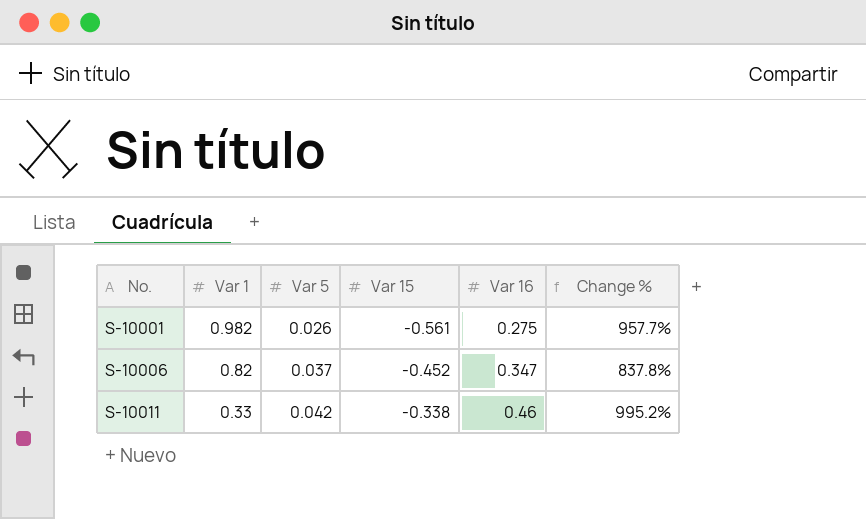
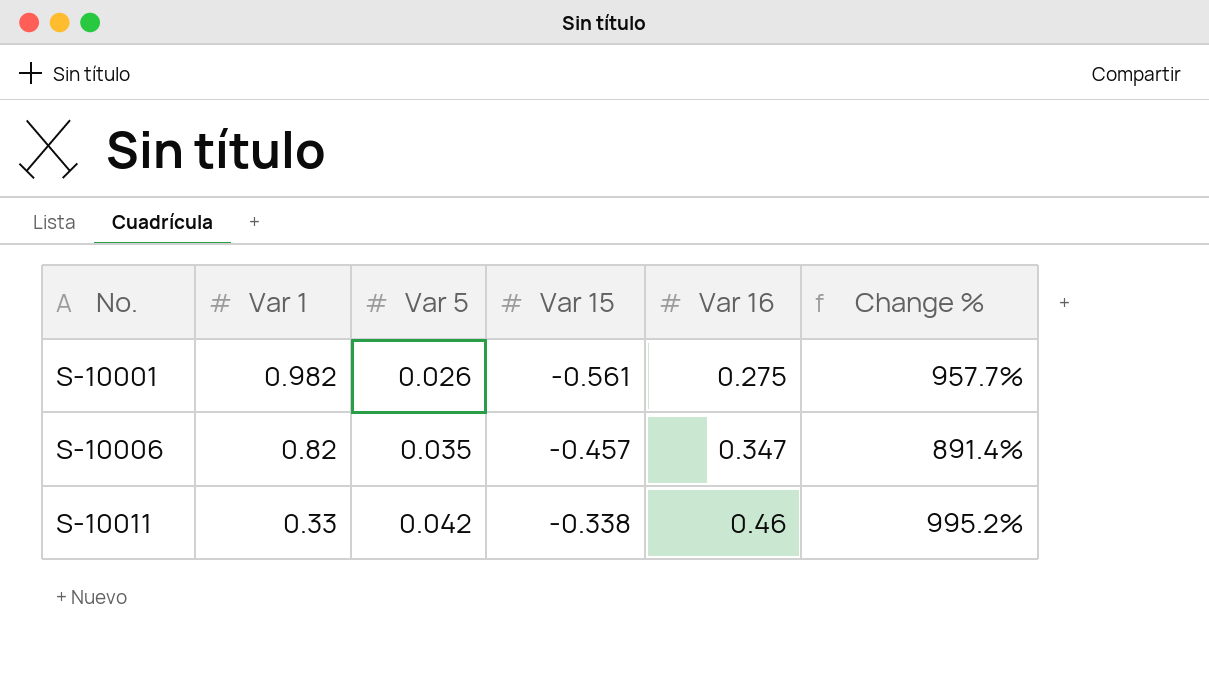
S-10006 | Var 5: 0.037 -> 0.035
S-10006 | Var 15: -0.452 -> -0.457
S-10006 | Change %: 837.8% -> 891.4%

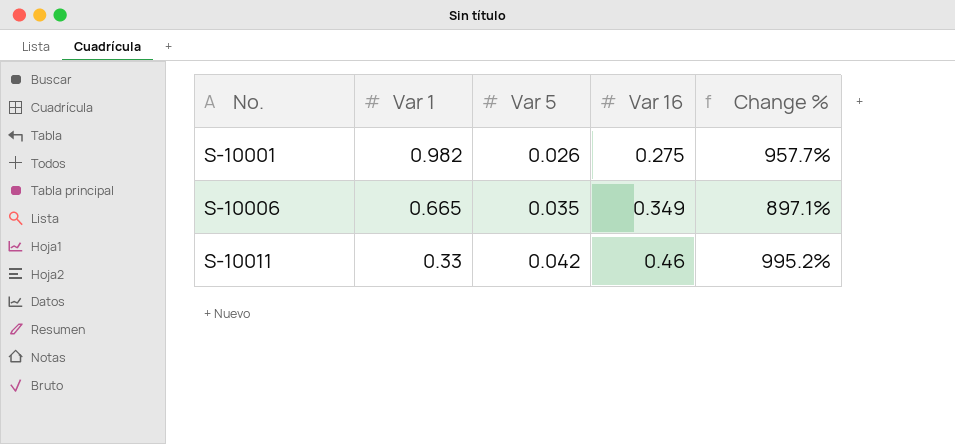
column Var 15 | position: 4 -> none
S-10006 | Var 1: 0.82 -> 0.665
S-10006 | Var 16: 0.347 -> 0.349
S-10006 | Change %: 891.4% -> 897.1%

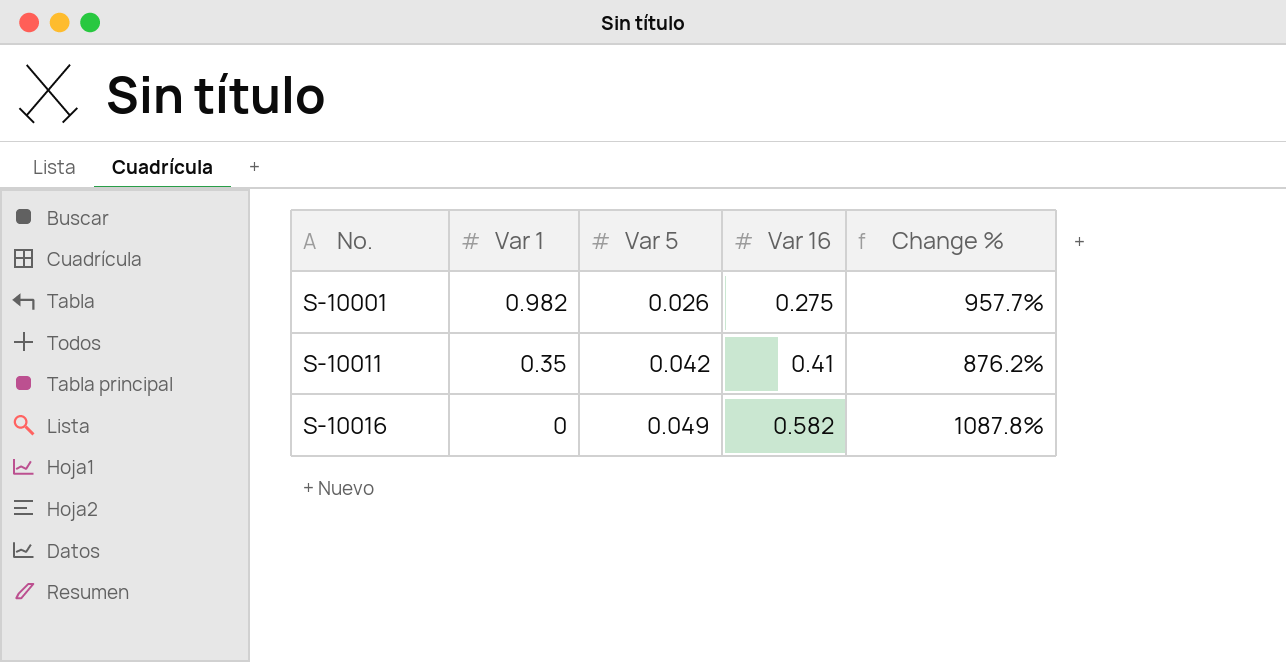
row S-10006: 0.665 | 0.035 | 0.349 | 897.1% -> none
S-10011 | Var 1: 0.33 -> 0.35
S-10011 | Var 16: 0.46 -> 0.41
S-10011 | Change %: 995.2% -> 876.2%
row S-10016: none -> 0 | 0.049 | 0.582 | 1087.8%

